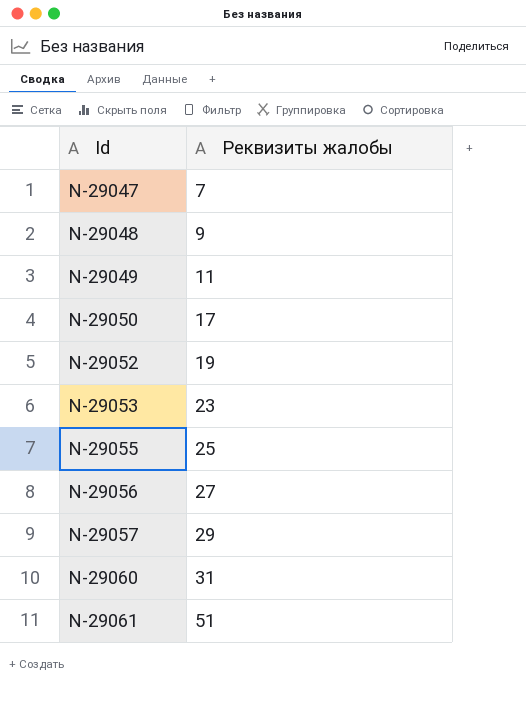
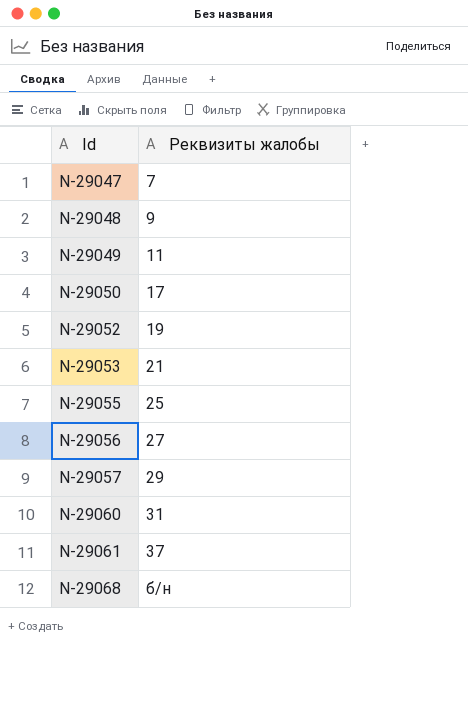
N-29053 | Реквизиты жалобы: 23 -> 21
N-29061 | Реквизиты жалобы: 51 -> 37
row N-29068: none -> б/н

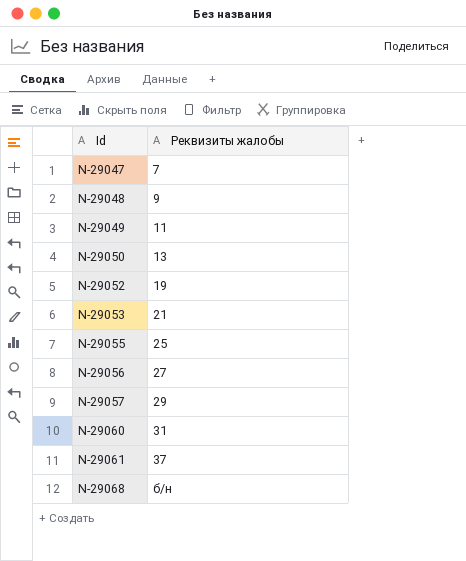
N-29050 | Реквизиты жалобы: 17 -> 13

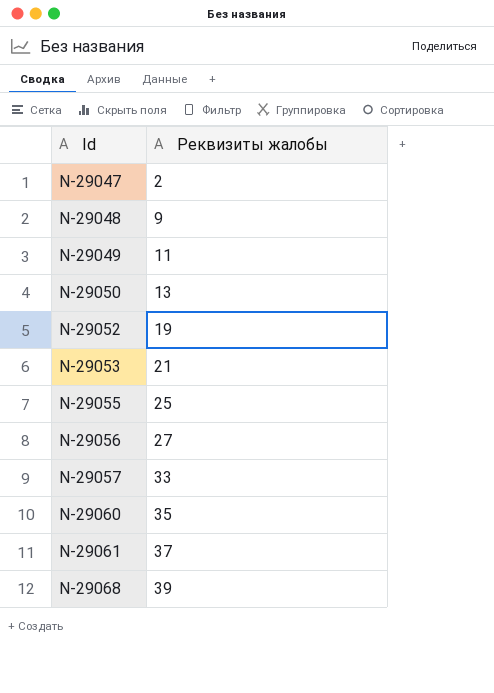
N-29047 | Реквизиты жалобы: 7 -> 2
N-29057 | Реквизиты жалобы: 29 -> 33
N-29060 | Реквизиты жалобы: 31 -> 35
N-29068 | Реквизиты жалобы: б/н -> 39

